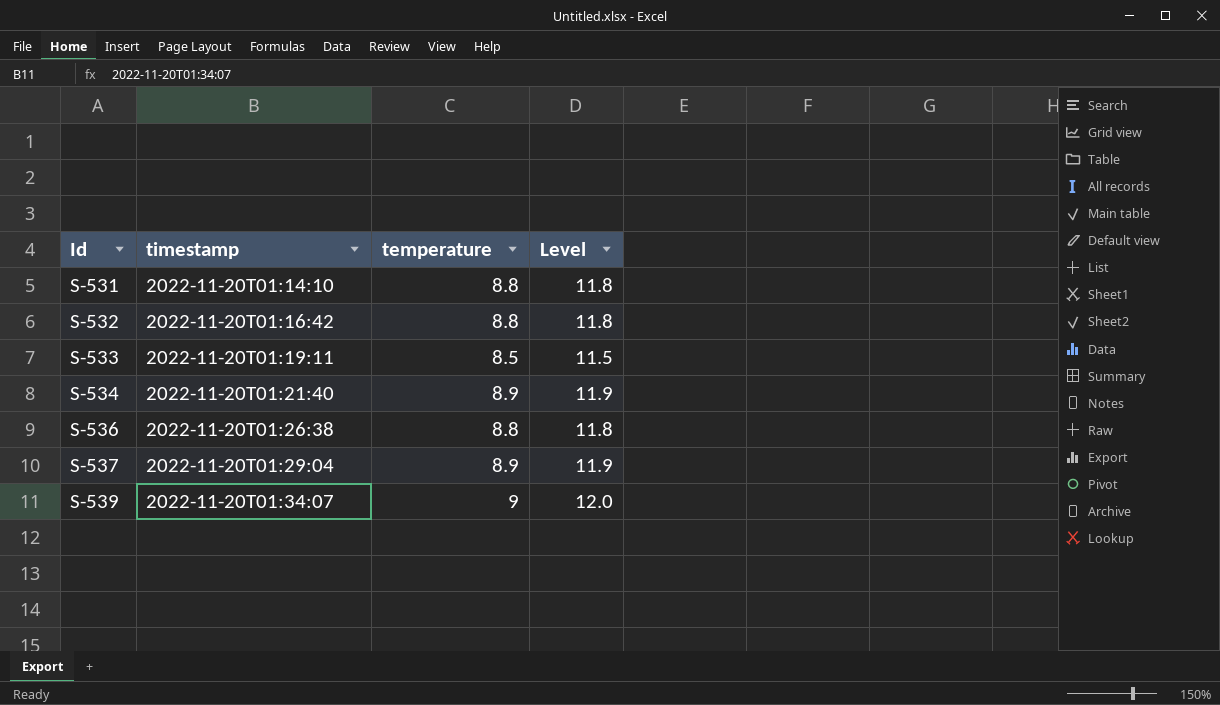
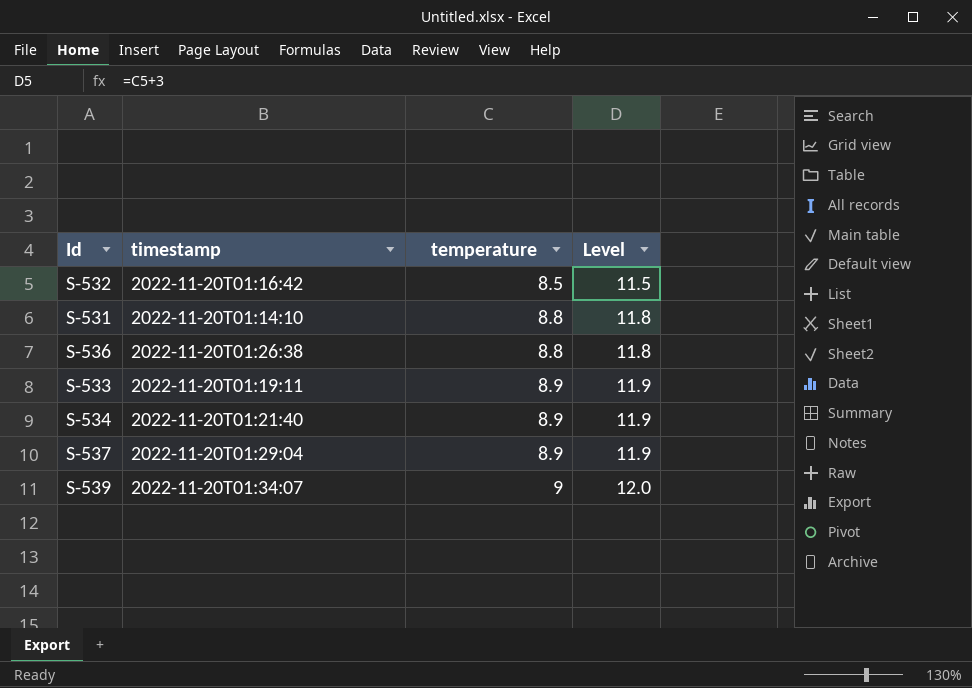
row order: Id ascending -> temperature ascending
S-532 | temperature: 8.8 -> 8.5
S-532 | Level: 11.8 -> 11.5
S-533 | temperature: 8.5 -> 8.9
S-533 | Level: 11.5 -> 11.9

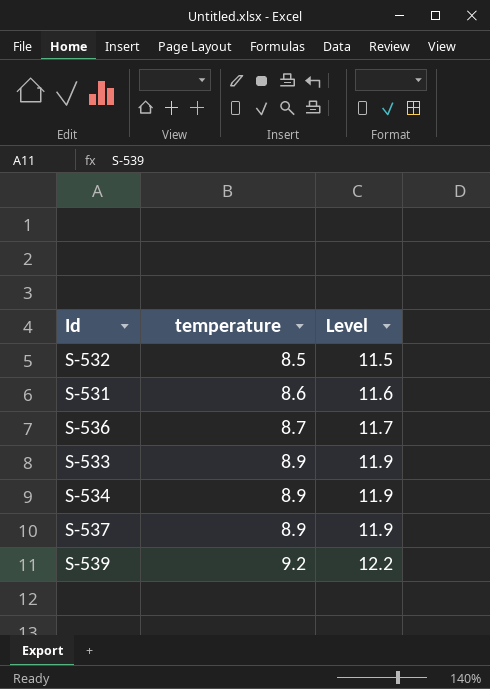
column timestamp | position: 2 -> none
S-531 | temperature: 8.8 -> 8.6
S-531 | Level: 11.8 -> 11.6
S-536 | temperature: 8.8 -> 8.7
S-536 | Level: 11.8 -> 11.7
S-539 | temperature: 9 -> 9.2
S-539 | Level: 12.0 -> 12.2

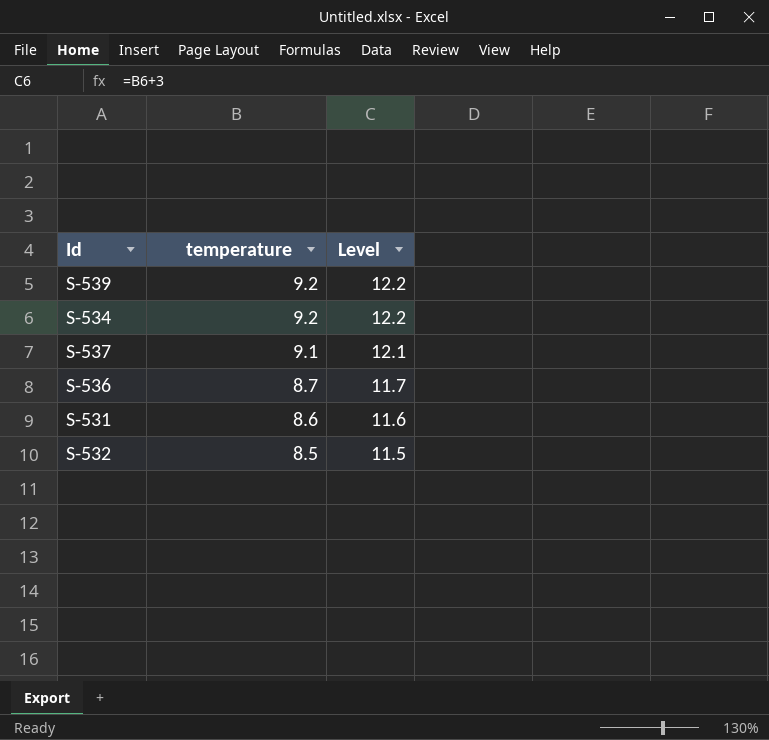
row order: temperature ascending -> temperature descending
row S-533: 8.9 | 11.9 -> none
S-534 | temperature: 8.9 -> 9.2
S-534 | Level: 11.9 -> 12.2
S-537 | temperature: 8.9 -> 9.1
S-537 | Level: 11.9 -> 12.1

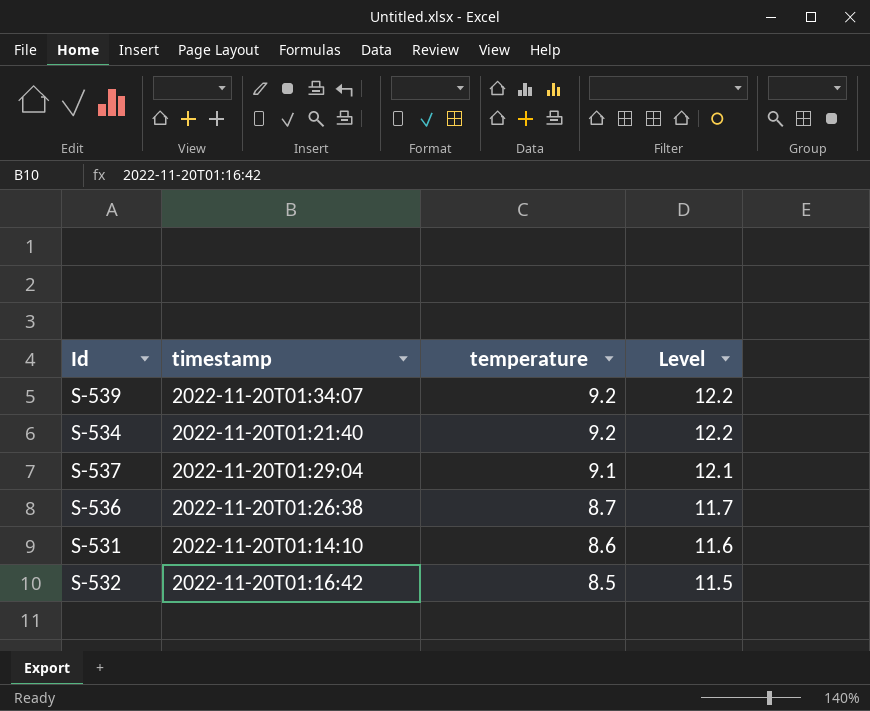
column timestamp | position: none -> 2

